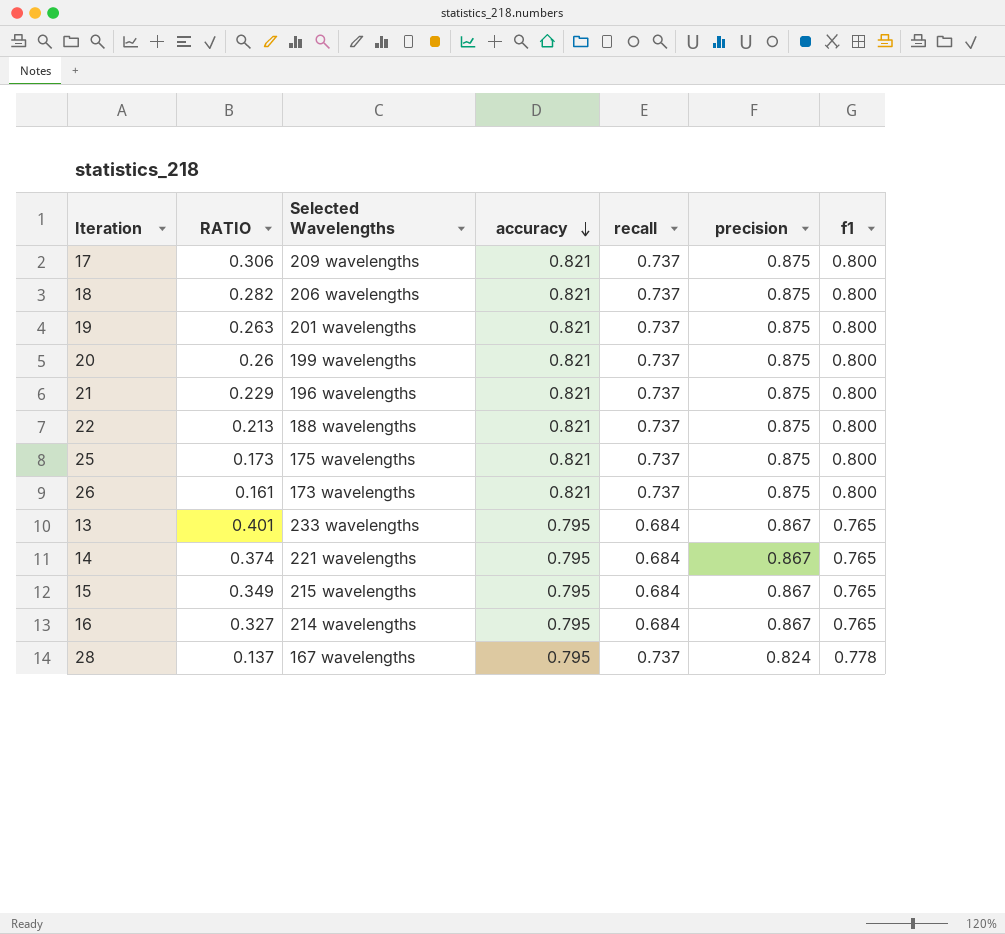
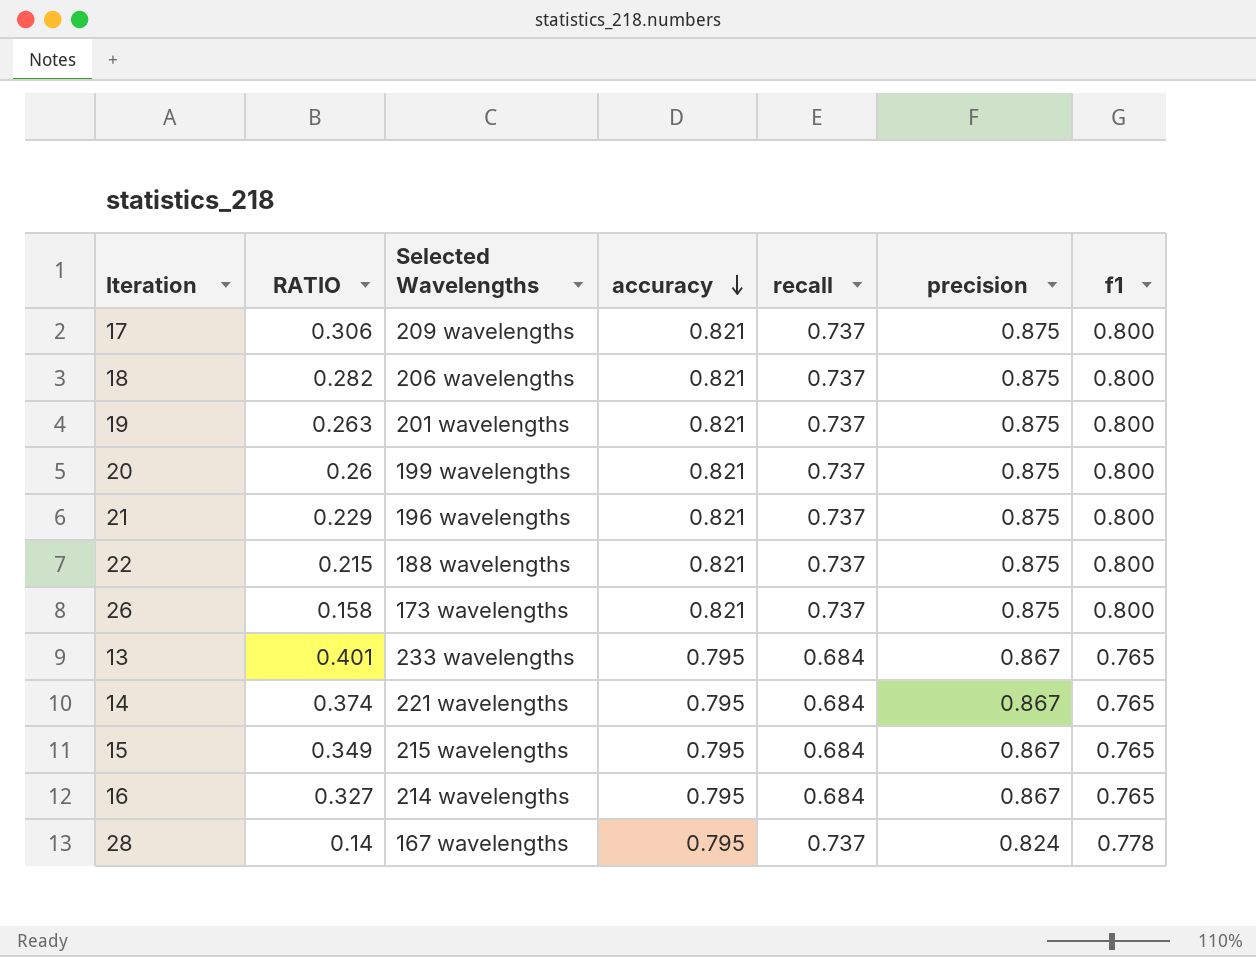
row 25: 0.173 | 175 wavelengths | 0.821 | 0.737 | 0.875 | 0.800 -> none
22 | RATIO: 0.213 -> 0.215
26 | RATIO: 0.161 -> 0.158
28 | RATIO: 0.137 -> 0.14

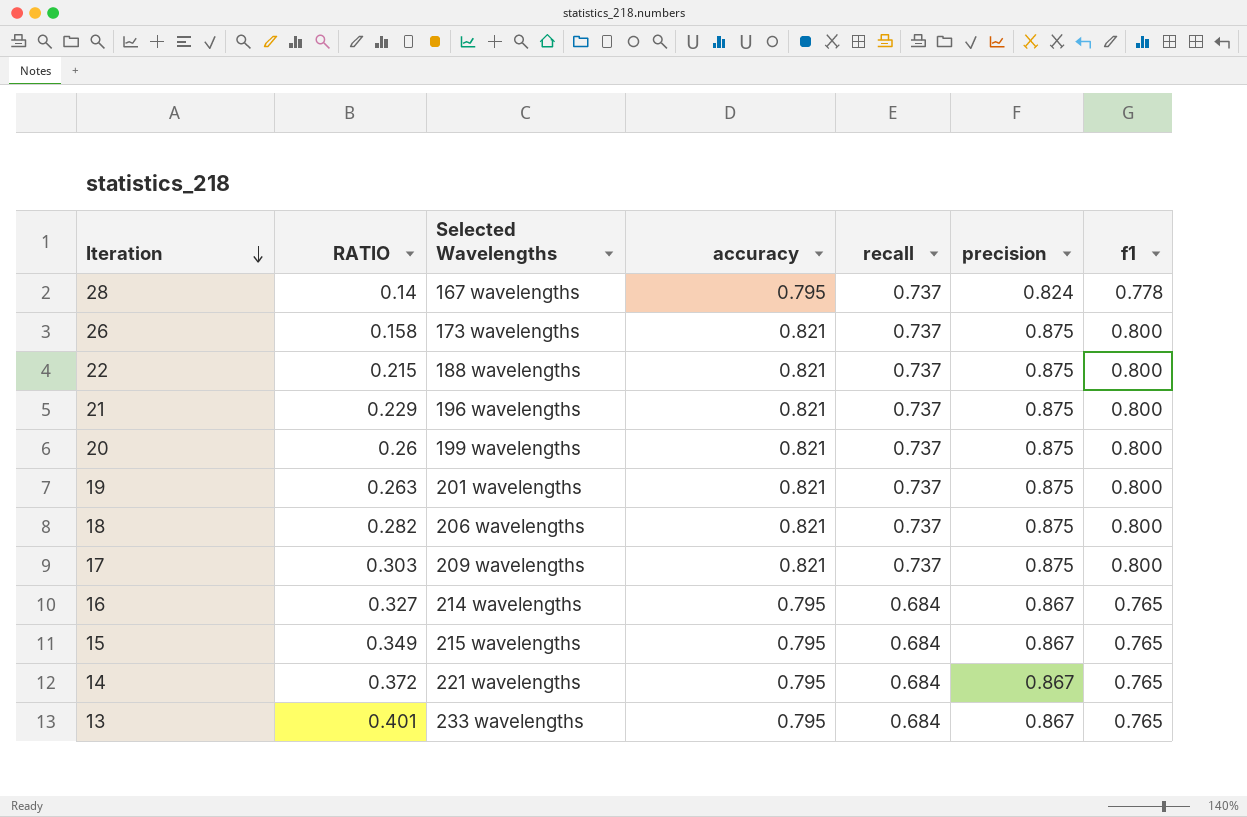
row order: accuracy descending -> Iteration descending
17 | RATIO: 0.306 -> 0.303
14 | RATIO: 0.374 -> 0.372

